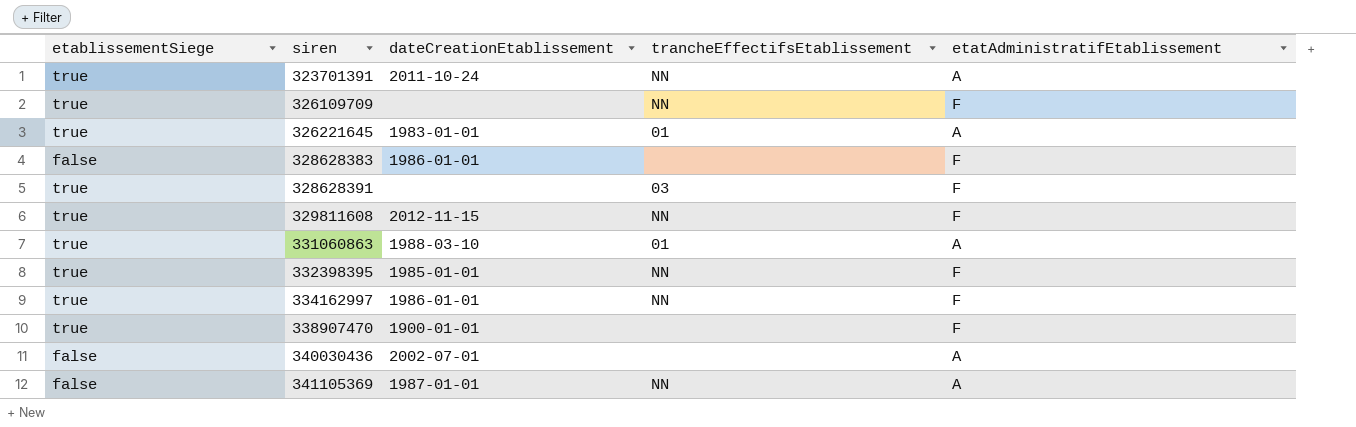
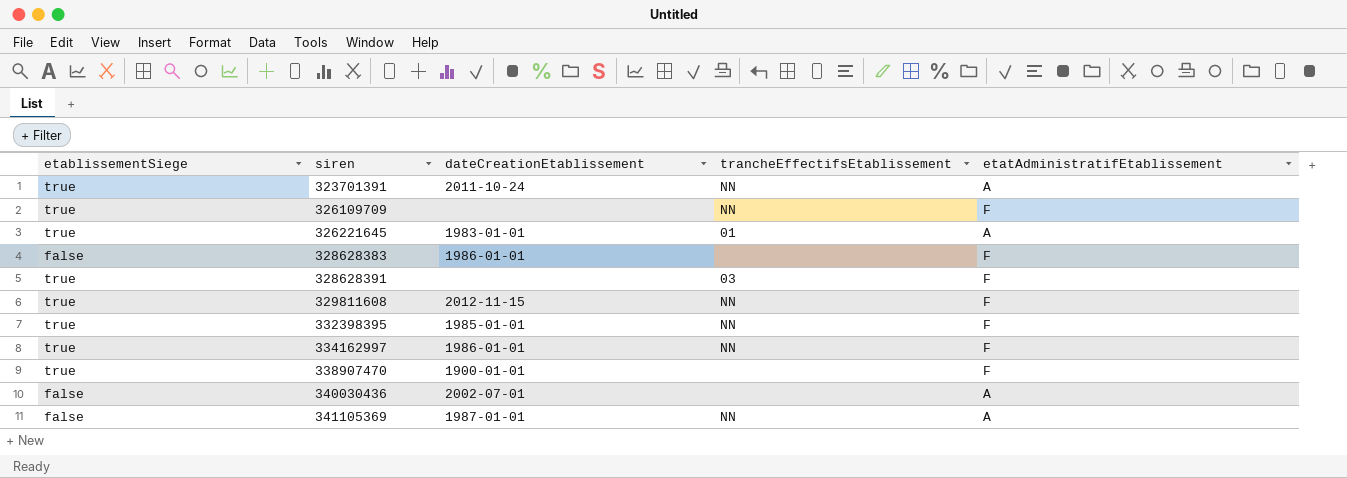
row 331060863: true | 1988-03-10 | 01 | A -> none

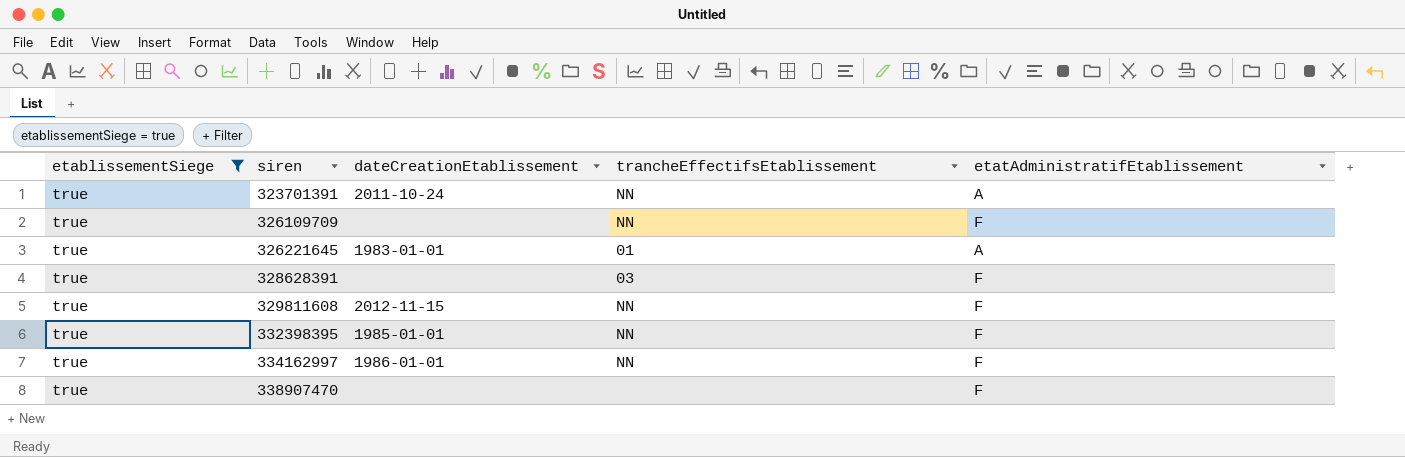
filter: none -> etablissementSiege = true
338907470 | dateCreationEtablissement: 1900-01-01 -> none

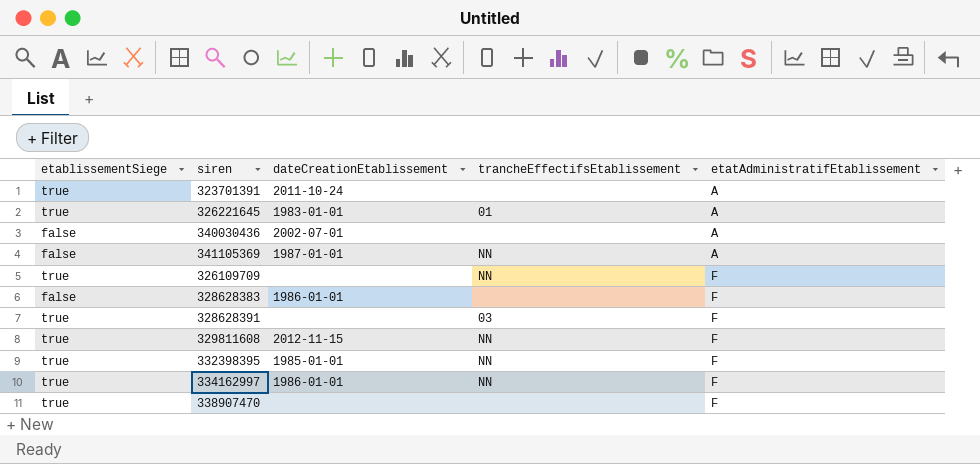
filter: etablissementSiege = true -> none
row order: siren ascending -> etatAdministratifEtablissement ascending
323701391 | trancheEffectifsEtablissement: NN -> none

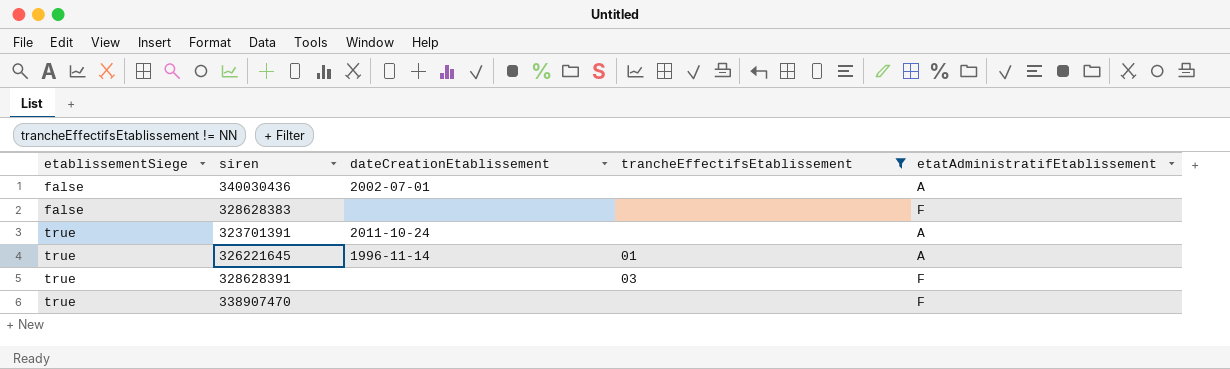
filter: none -> trancheEffectifsEtablissement != NN
row order: etatAdministratifEtablissement ascending -> etablissementSiege ascending
328628383 | dateCreationEtablissement: 1986-01-01 -> none
326221645 | dateCreationEtablissement: 1983-01-01 -> 1996-11-14

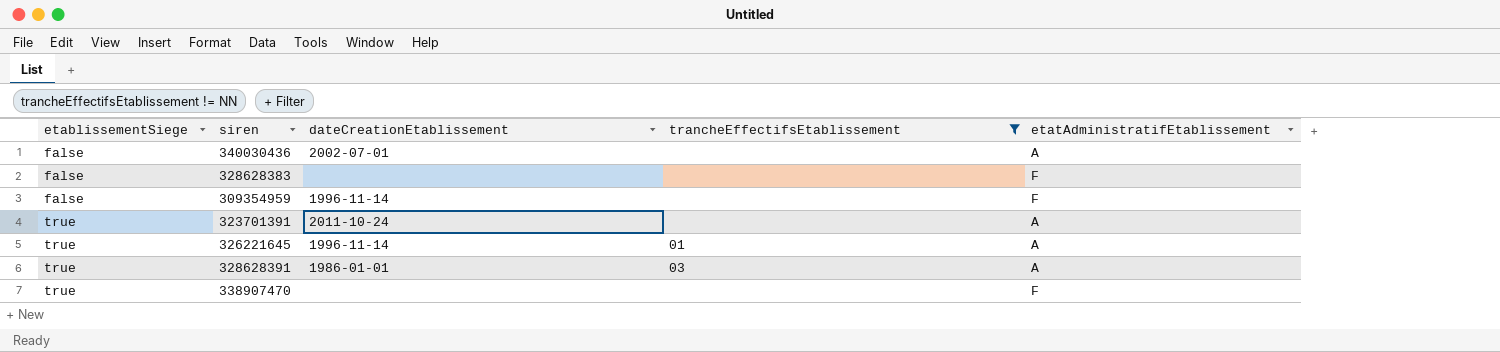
row 309354959: none -> false | 1996-11-14 | none | F
328628391 | dateCreationEtablissement: none -> 1986-01-01
328628391 | etatAdministratifEtablissement: F -> A

